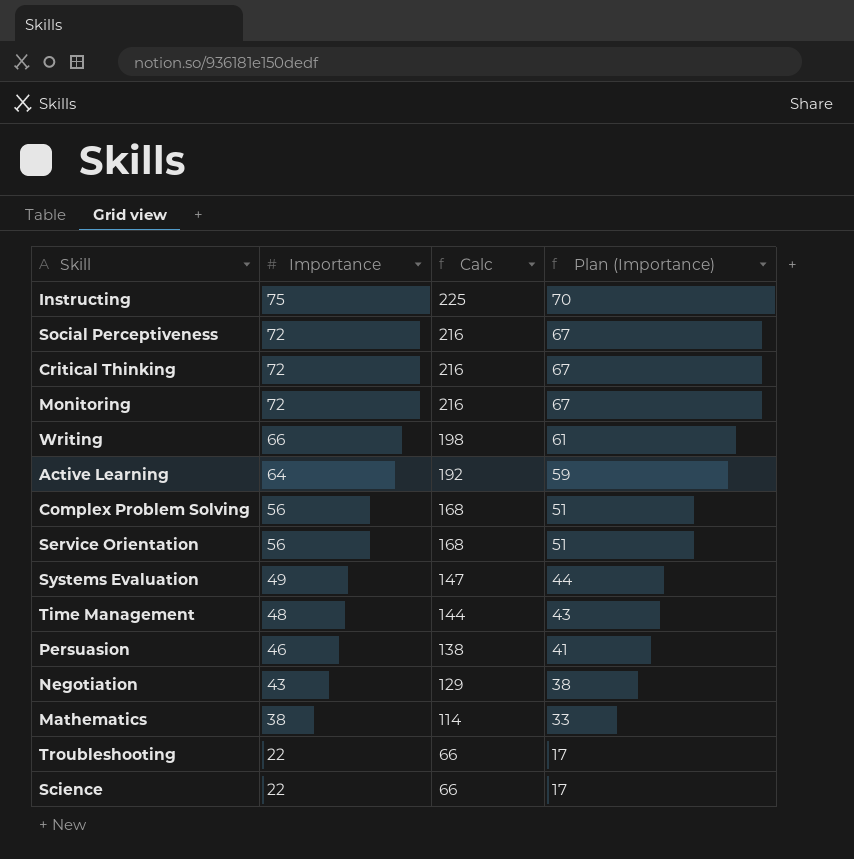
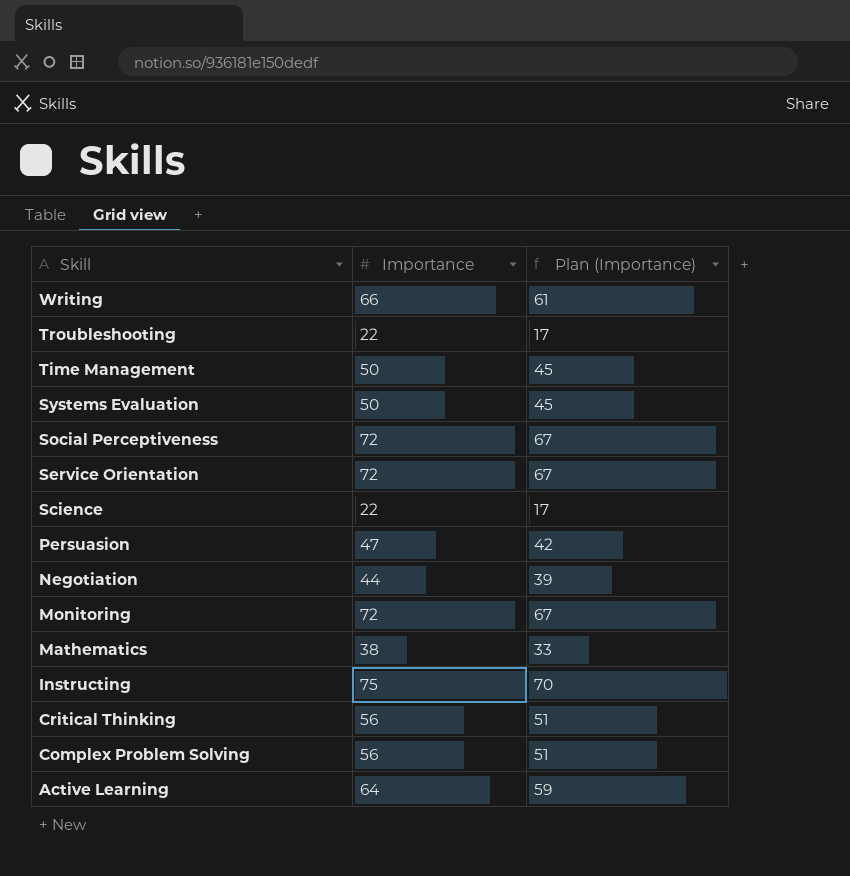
row order: Importance descending -> Skill descending
column Calc | formula: [Importance] * 3 -> none
Time Management | Importance: 48 -> 50
Time Management | Plan (Importance): 43 -> 45
Systems Evaluation | Importance: 49 -> 50
Systems Evaluation | Plan (Importance): 44 -> 45
Service Orientation | Importance: 56 -> 72
Service Orientation | Plan (Importance): 51 -> 67
Persuasion | Importance: 46 -> 47
Persuasion | Plan (Importance): 41 -> 42
Negotiation | Importance: 43 -> 44
Negotiation | Plan (Importance): 38 -> 39
Critical Thinking | Importance: 72 -> 56
Critical Thinking | Plan (Importance): 67 -> 51

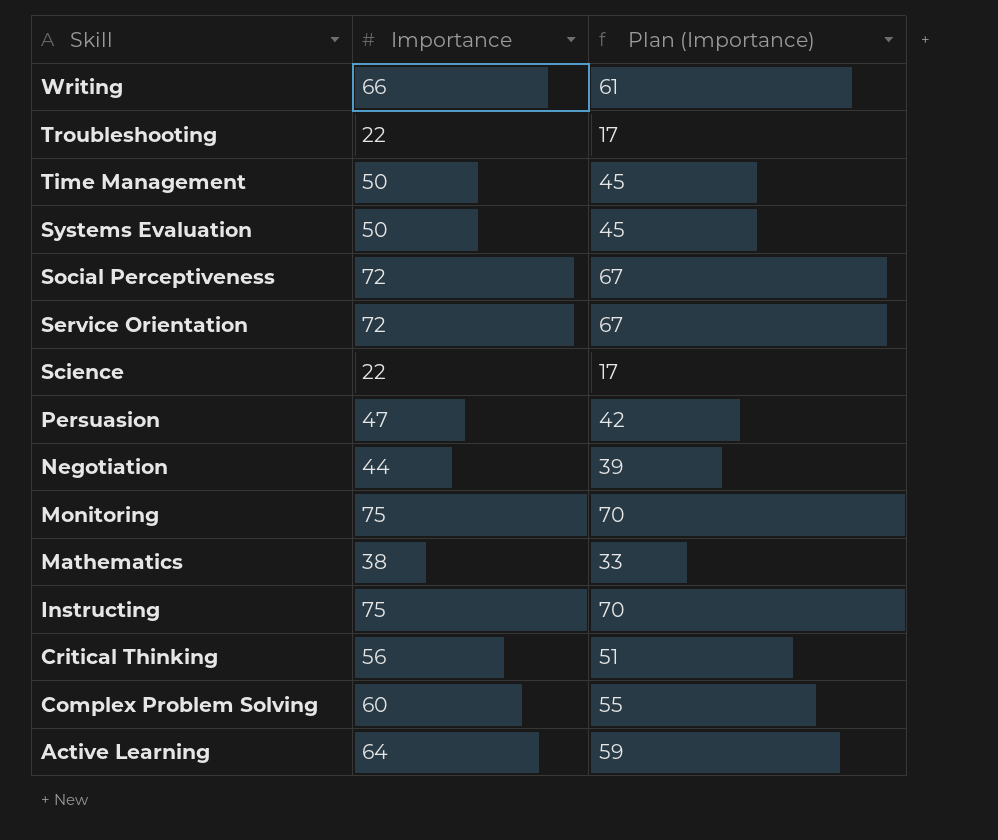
Monitoring | Importance: 72 -> 75
Monitoring | Plan (Importance): 67 -> 70
Complex Problem Solving | Importance: 56 -> 60
Complex Problem Solving | Plan (Importance): 51 -> 55

